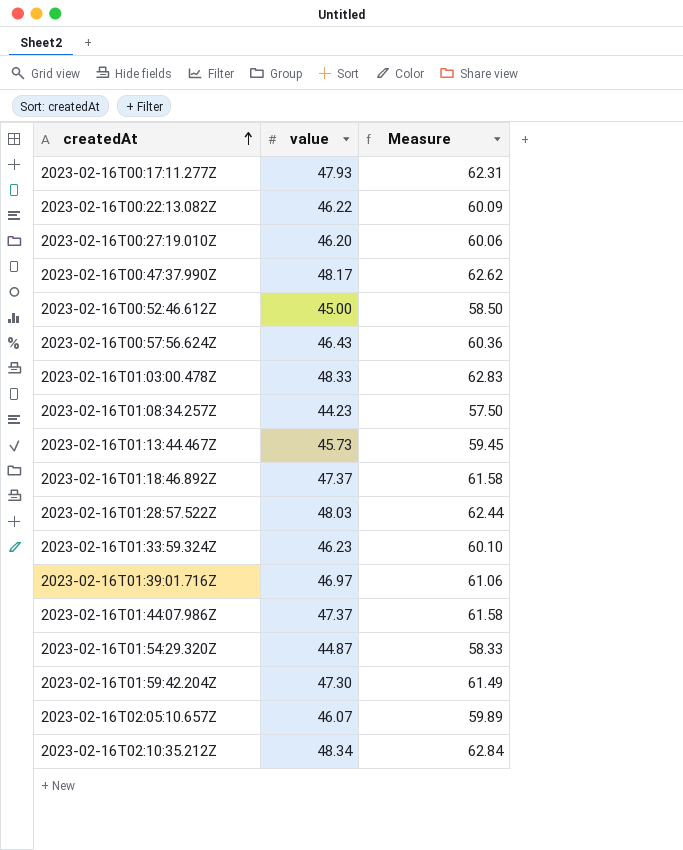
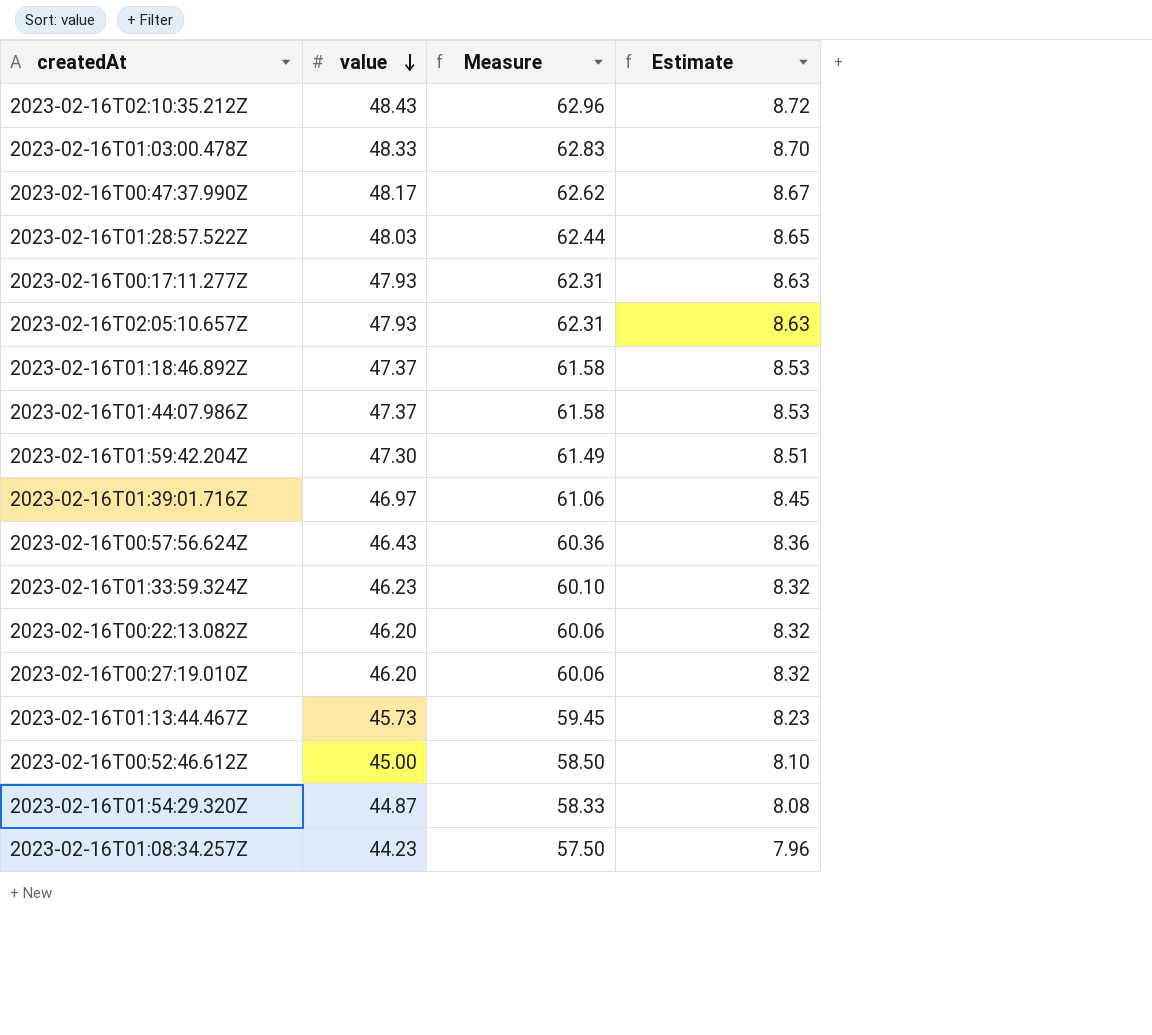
row order: createdAt ascending -> value descending
column Estimate | formula: none -> [value] * 0.18
2023-02-16T02:10:35.212Z | value: 48.34 -> 48.43
2023-02-16T02:10:35.212Z | Measure: 62.84 -> 62.96
2023-02-16T02:05:10.657Z | value: 46.07 -> 47.93
2023-02-16T02:05:10.657Z | Measure: 59.89 -> 62.31
2023-02-16T00:22:13.082Z | value: 46.22 -> 46.20
2023-02-16T00:22:13.082Z | Measure: 60.09 -> 60.06

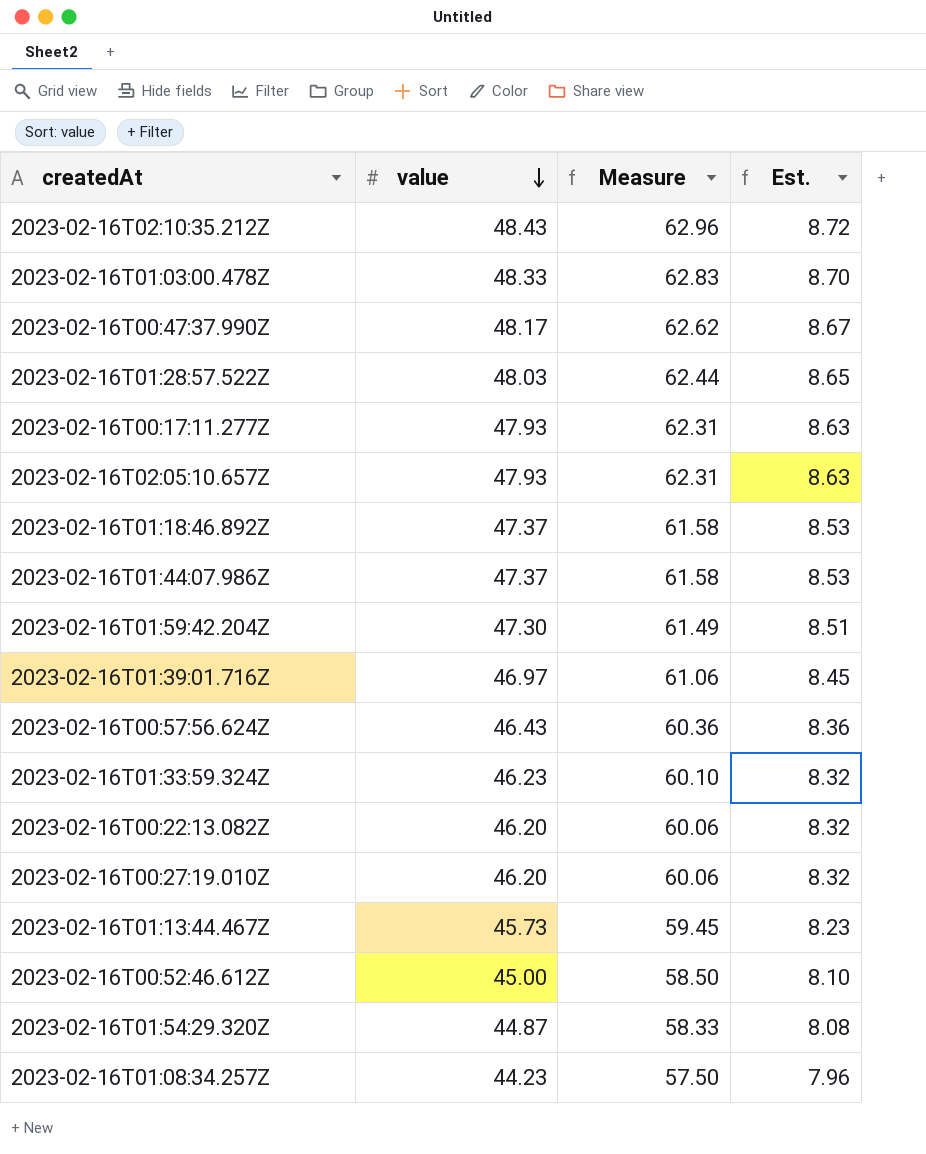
column name: Estimate -> Est.

